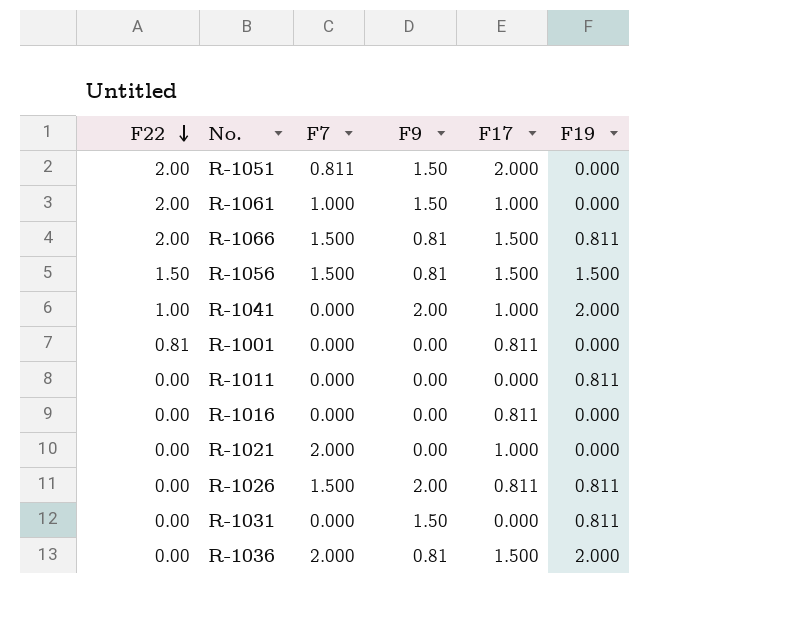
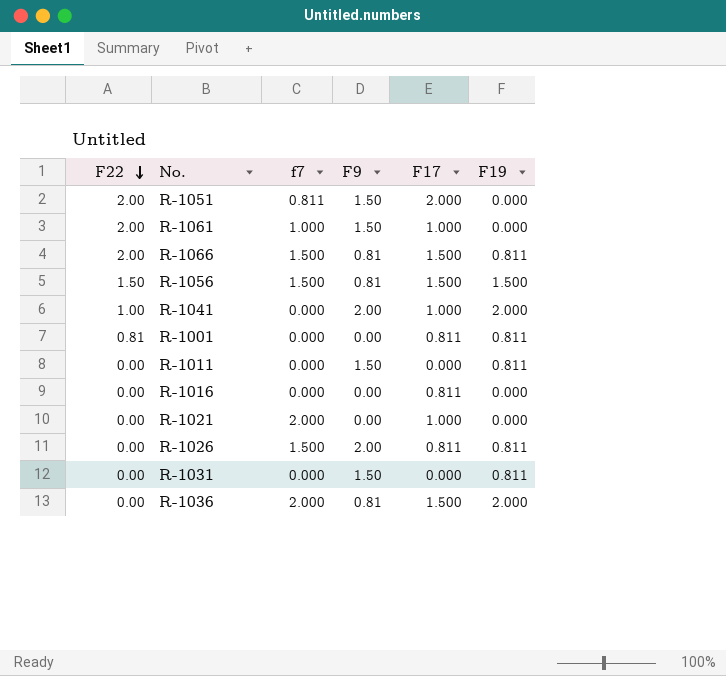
column name: F7 -> f7
R-1001 | F19: 0.000 -> 0.811
R-1011 | F9: 0.00 -> 1.50

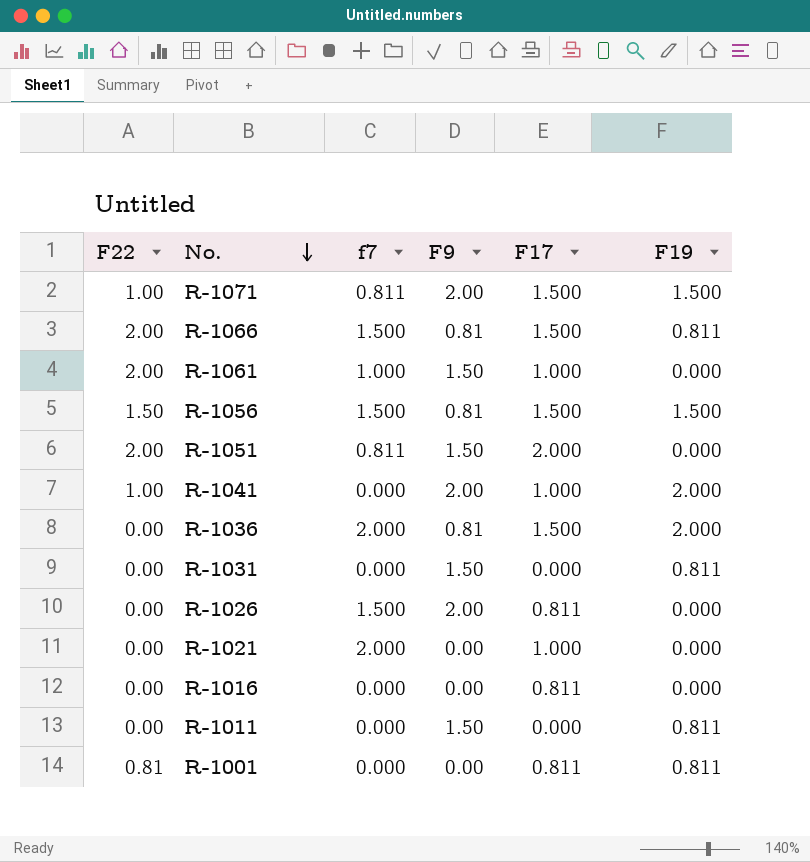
row order: F22 descending -> No. descending
row R-1071: none -> 1.00 | 0.811 | 2.00 | 1.500 | 1.500
R-1026 | F19: 0.811 -> 0.000

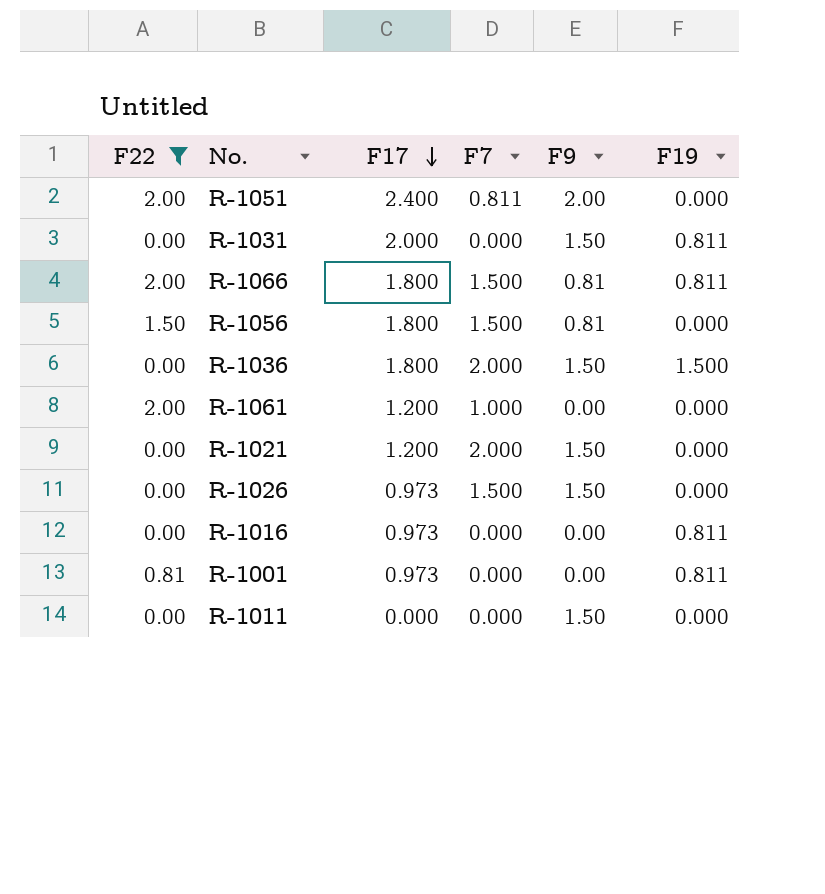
filter: none -> F22 != 1.00
row order: No. descending -> F17 descending
column F17 | position: 5 -> 3
column name: f7 -> F7
R-1051 | F17: 2.000 -> 2.400
R-1051 | F9: 1.50 -> 2.00
R-1031 | F17: 0.000 -> 2.000
R-1066 | F17: 1.500 -> 1.800
R-1056 | F17: 1.500 -> 1.800
R-1056 | F19: 1.500 -> 0.000
R-1036 | F17: 1.500 -> 1.800
R-1036 | F9: 0.81 -> 1.50
R-1036 | F19: 2.000 -> 1.500
R-1061 | F17: 1.000 -> 1.200
R-1061 | F9: 1.50 -> 0.00
R-1021 | F17: 1.000 -> 1.200
R-1021 | F9: 0.00 -> 1.50
R-1026 | F17: 0.811 -> 0.973
R-1026 | F9: 2.00 -> 1.50
R-1016 | F17: 0.811 -> 0.973
R-1016 | F19: 0.000 -> 0.811
R-1001 | F17: 0.811 -> 0.973
R-1011 | F19: 0.811 -> 0.000

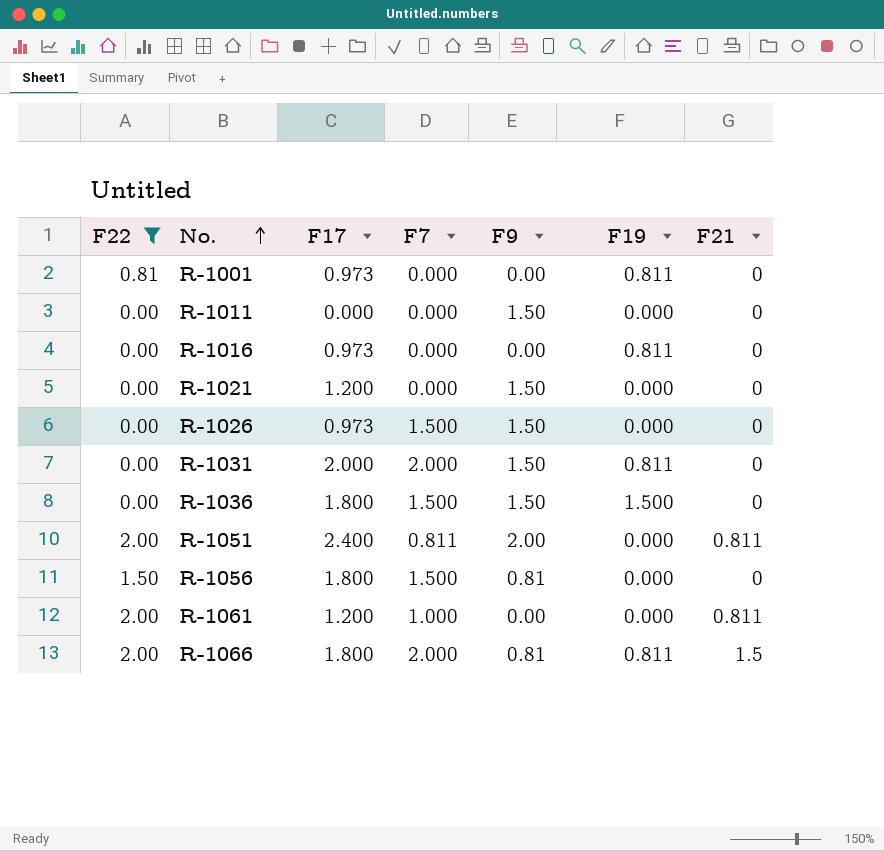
row order: F17 descending -> No. ascending
column F21 | position: none -> 7
R-1021 | F7: 2.000 -> 0.000
R-1031 | F7: 0.000 -> 2.000
R-1036 | F7: 2.000 -> 1.500
R-1066 | F7: 1.500 -> 2.000

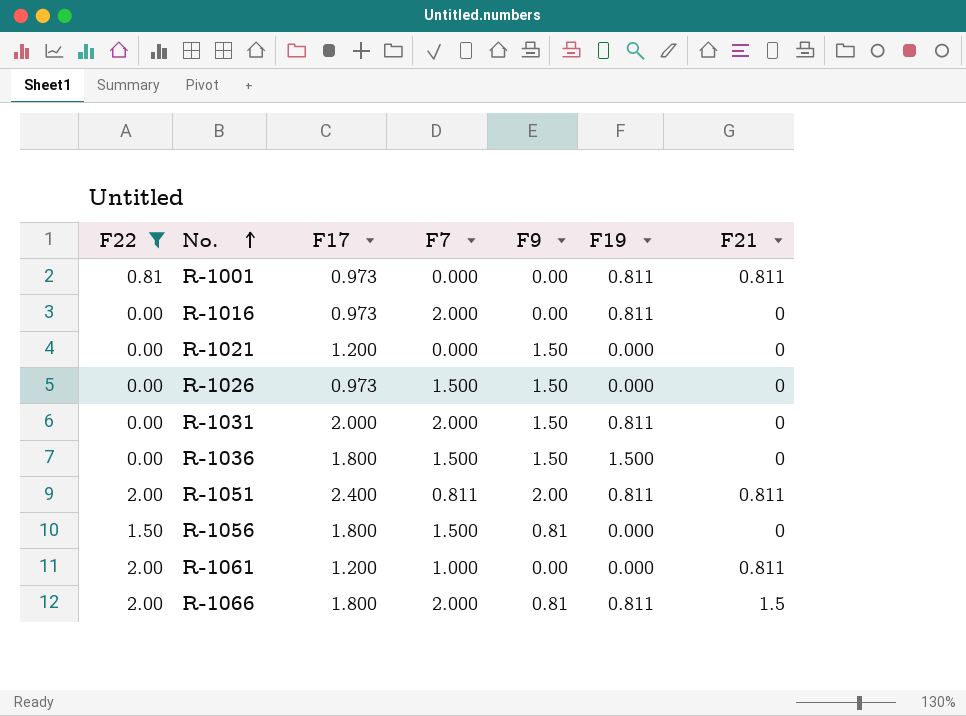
row R-1011: 0.00 | 0.000 | 0.000 | 1.50 | 0.000 | 0 -> none
R-1001 | F21: 0 -> 0.811
R-1016 | F7: 0.000 -> 2.000
R-1051 | F19: 0.000 -> 0.811

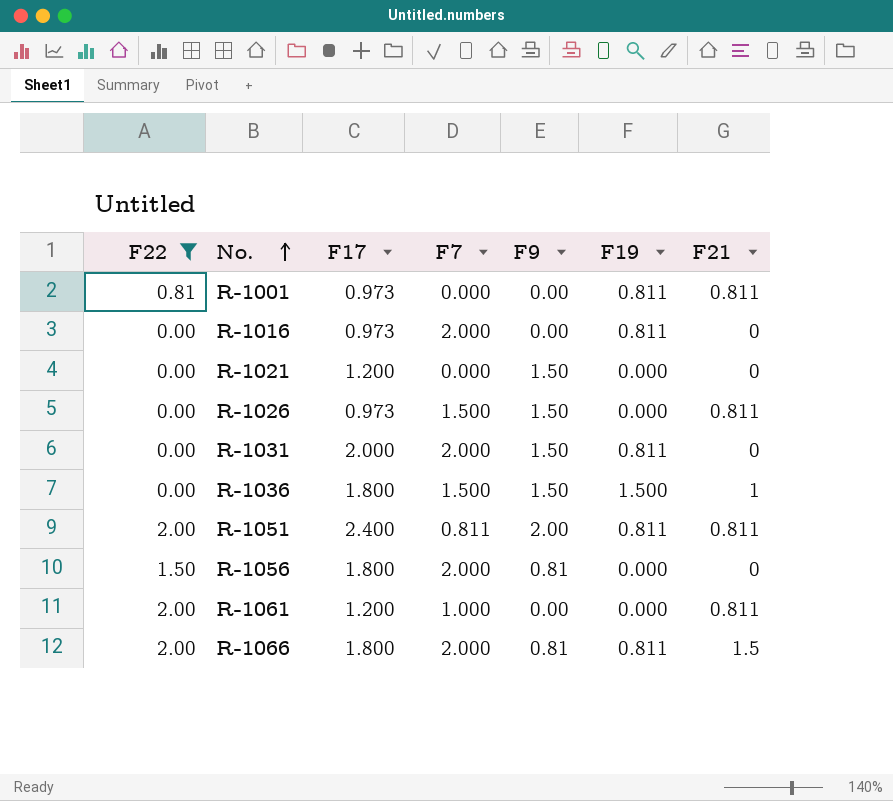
R-1026 | F21: 0 -> 0.811
R-1036 | F21: 0 -> 1
R-1056 | F7: 1.500 -> 2.000

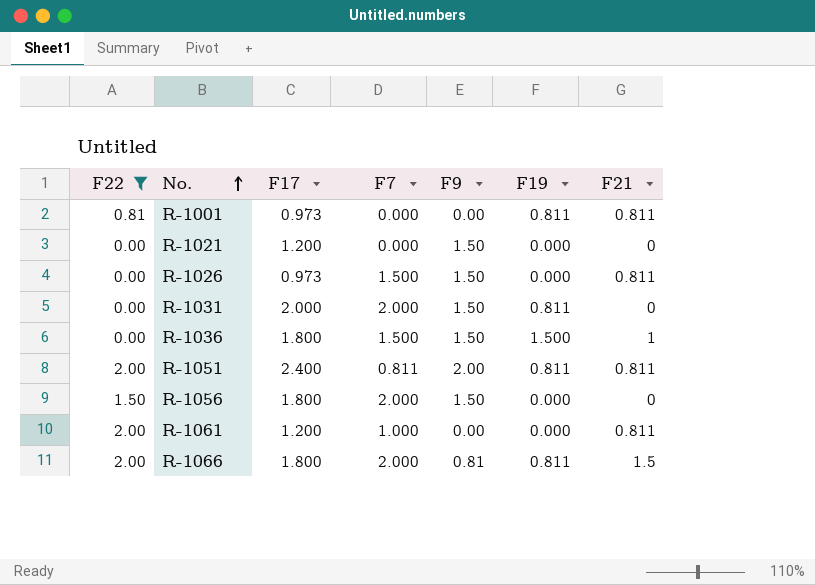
row R-1016: 0.00 | 0.973 | 2.000 | 0.00 | 0.811 | 0 -> none
R-1056 | F9: 0.81 -> 1.50

